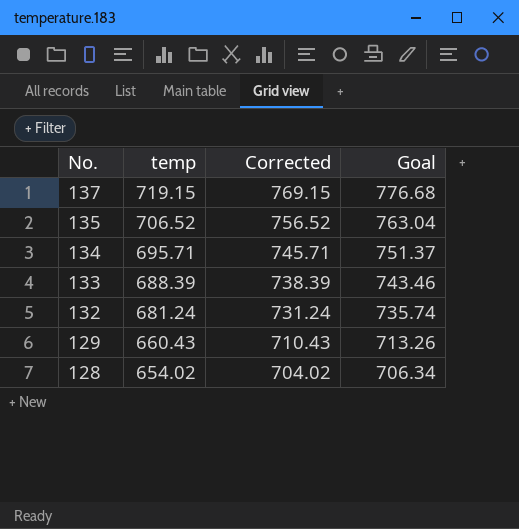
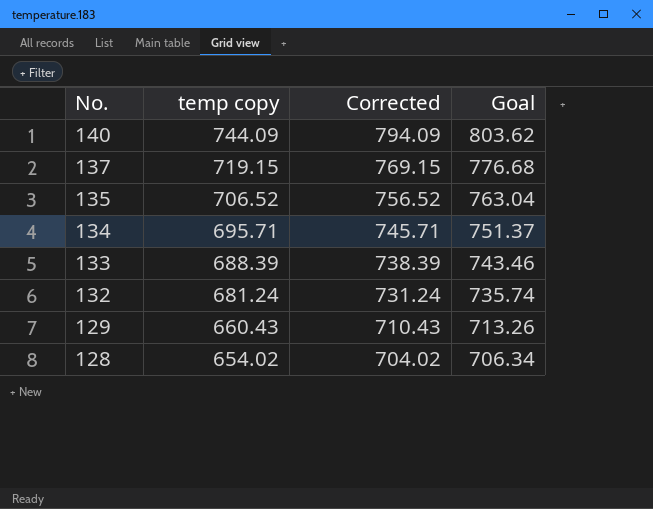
column name: temp -> temp copy
row 140: none -> 744.09 | 794.09 | 803.62

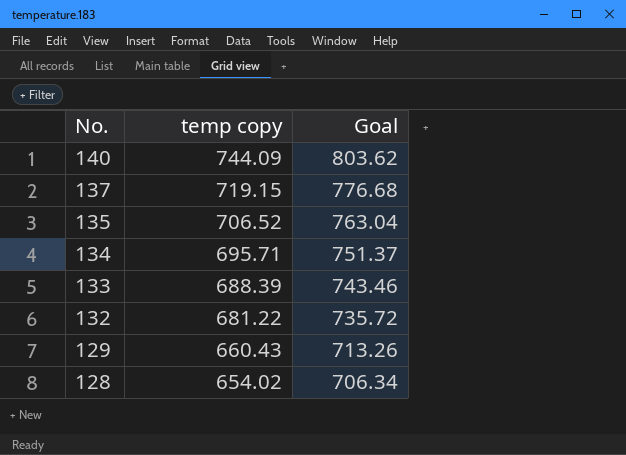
column Corrected | formula: [temp copy] + 50 -> none
132 | temp copy: 681.24 -> 681.22
132 | Goal: 735.74 -> 735.72

